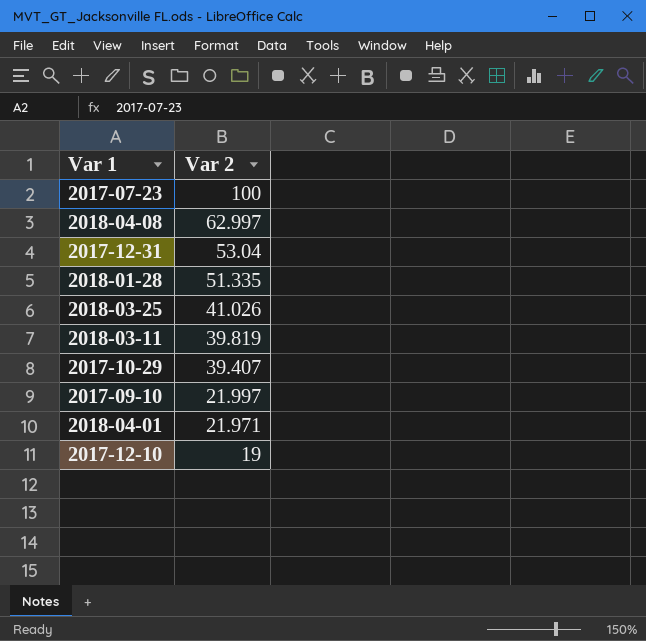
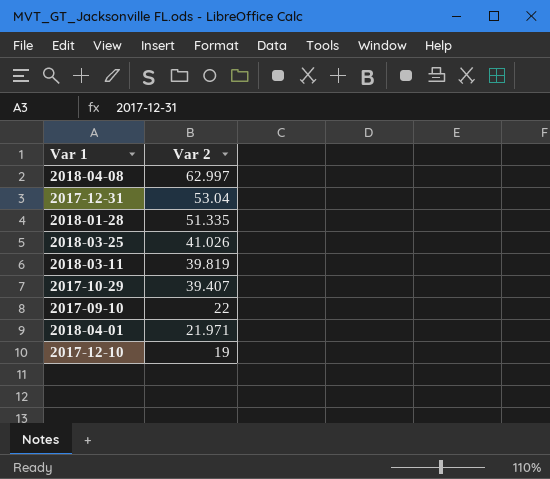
row 2017-07-23: 100 -> none
2017-09-10 | Var 2: 21.997 -> 22

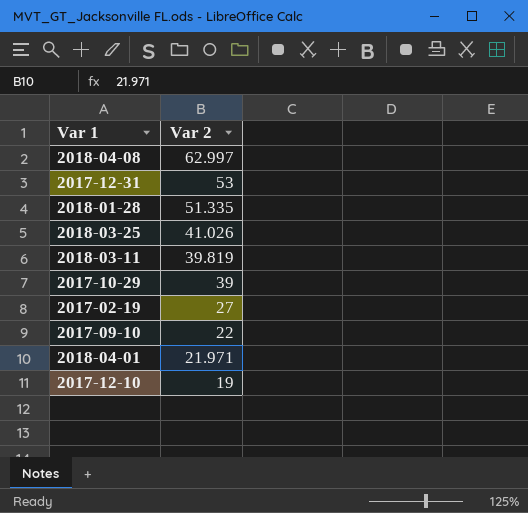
2017-12-31 | Var 2: 53.04 -> 53
2017-10-29 | Var 2: 39.407 -> 39
row 2017-02-19: none -> 27

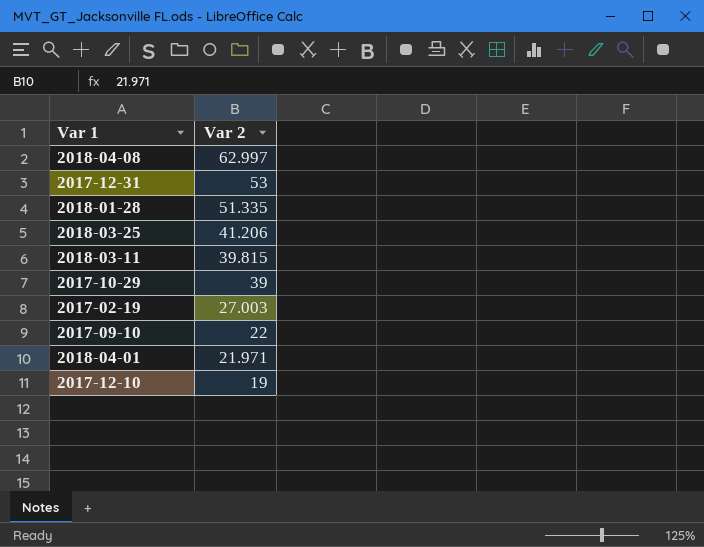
2018-03-25 | Var 2: 41.026 -> 41.206
2018-03-11 | Var 2: 39.819 -> 39.815
2017-02-19 | Var 2: 27 -> 27.003

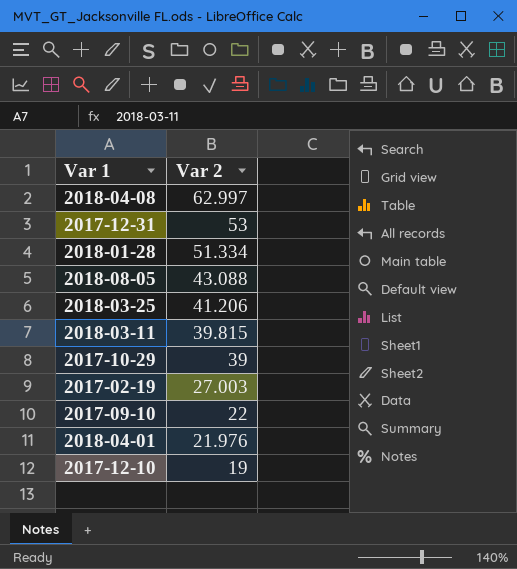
2018-01-28 | Var 2: 51.335 -> 51.334
row 2018-08-05: none -> 43.088
2018-04-01 | Var 2: 21.971 -> 21.976

